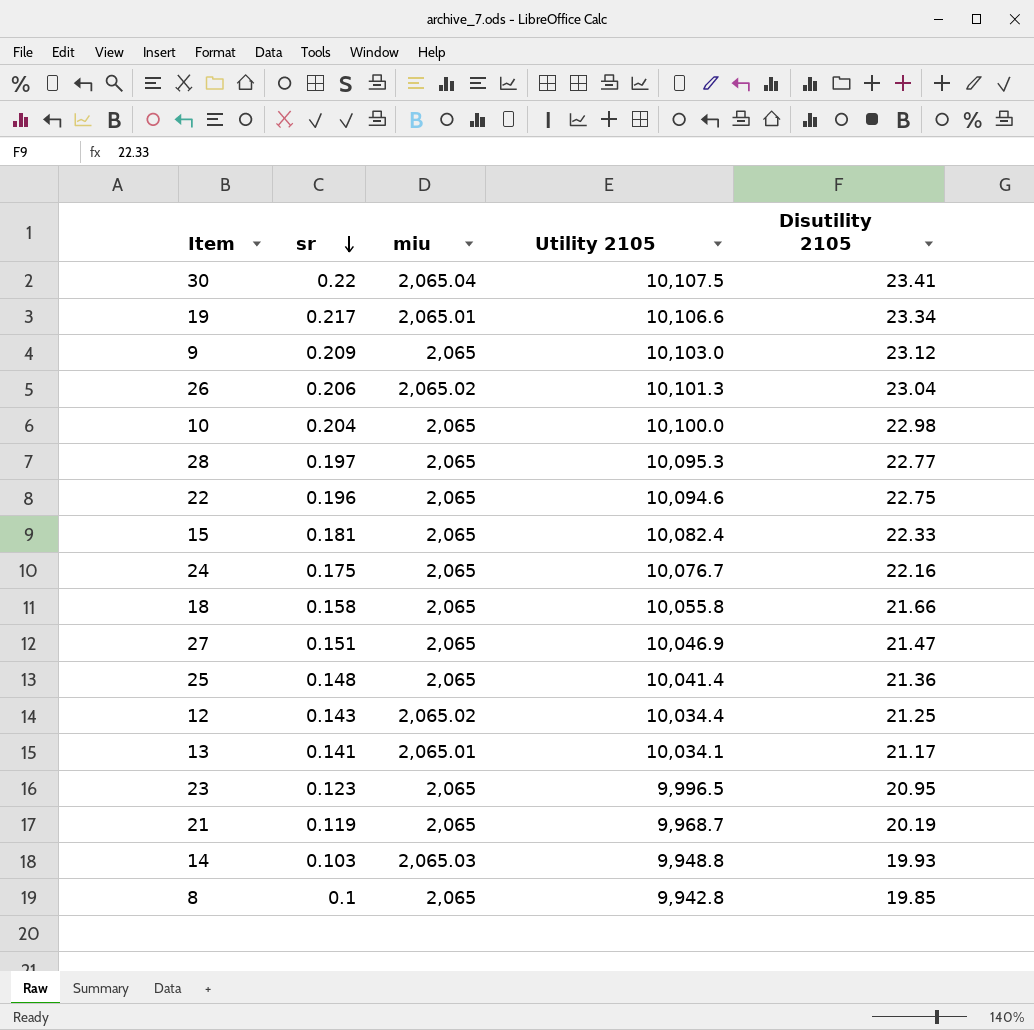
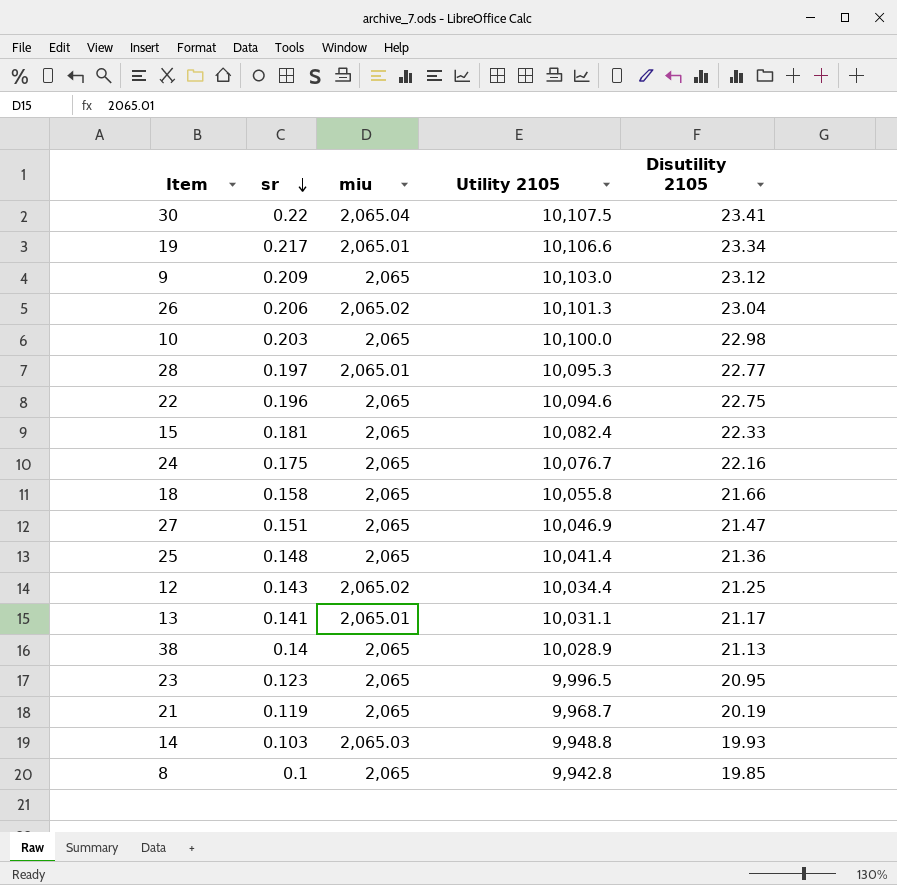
10 | sr: 0.204 -> 0.203
28 | miu: 2,065 -> 2,065.01
13 | Utility 2105: 10,034.1 -> 10,031.1
row 38: none -> 0.14 | 2,065 | 10,028.9 | 21.13

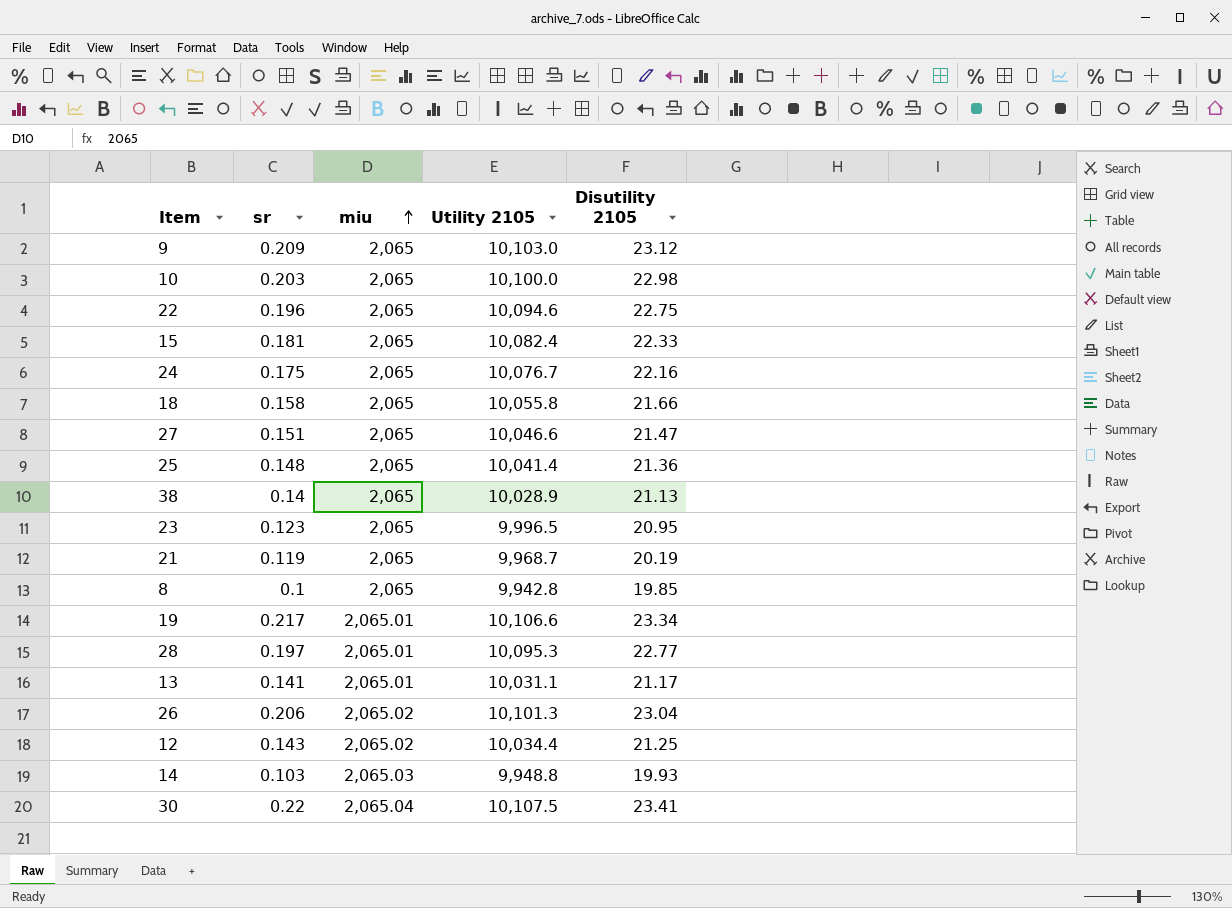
row order: sr descending -> miu ascending
27 | Utility 2105: 10,046.9 -> 10,046.6

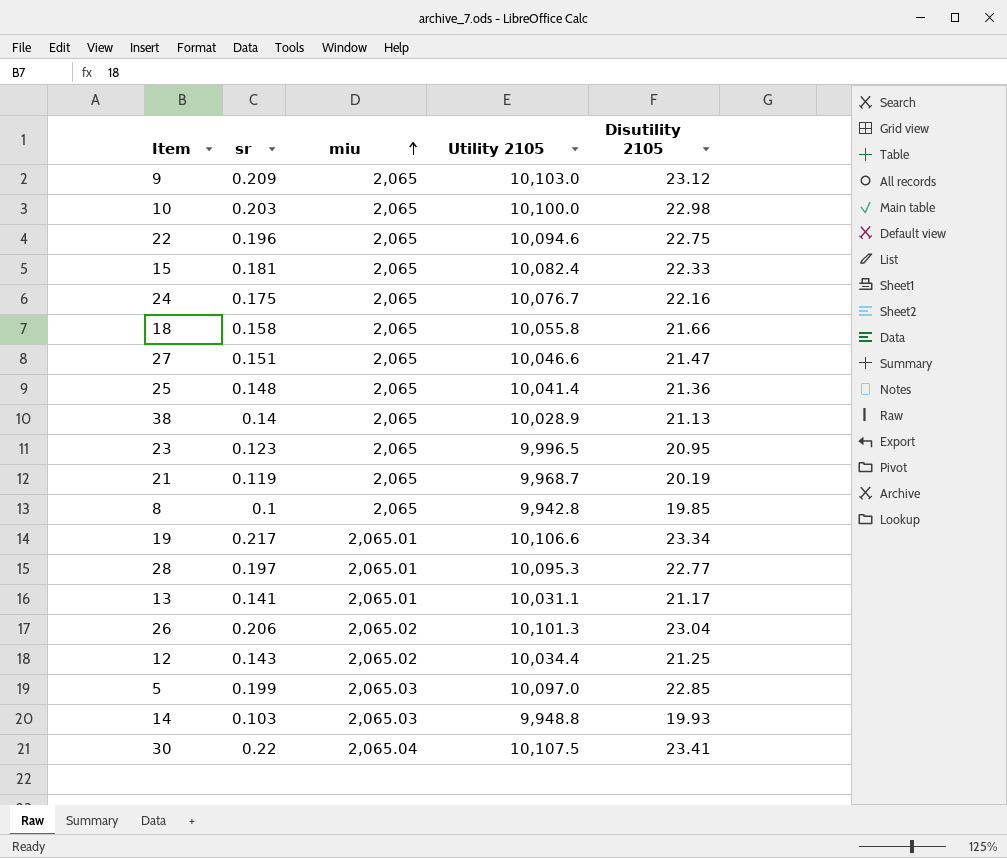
row 5: none -> 0.199 | 2,065.03 | 10,097.0 | 22.85

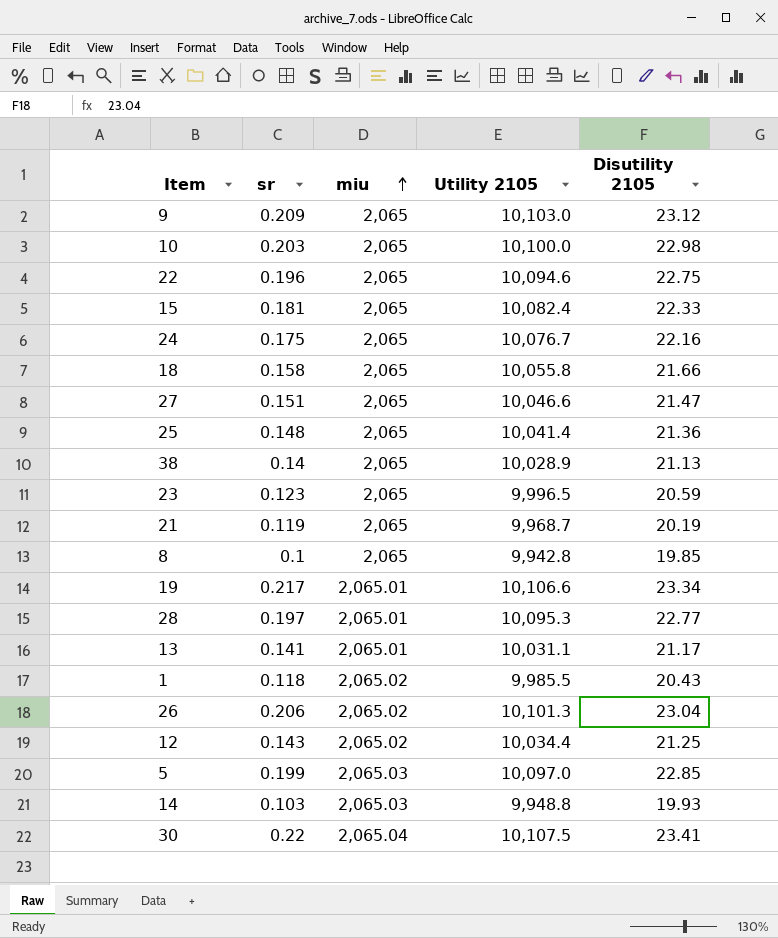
23 | Disutility 2105: 20.95 -> 20.59
row 1: none -> 0.118 | 2,065.02 | 9,985.5 | 20.43

